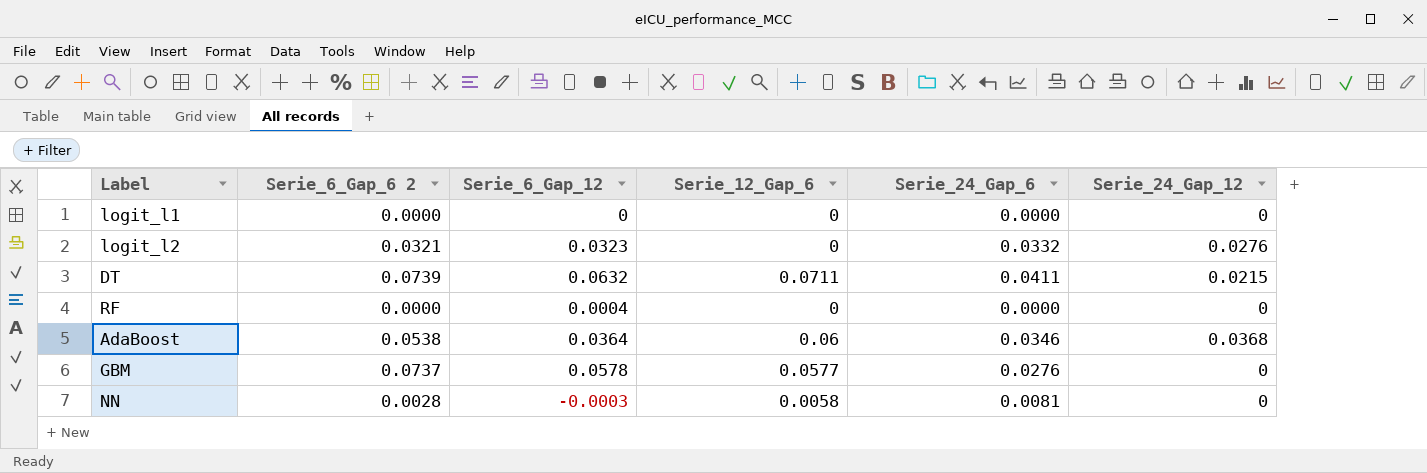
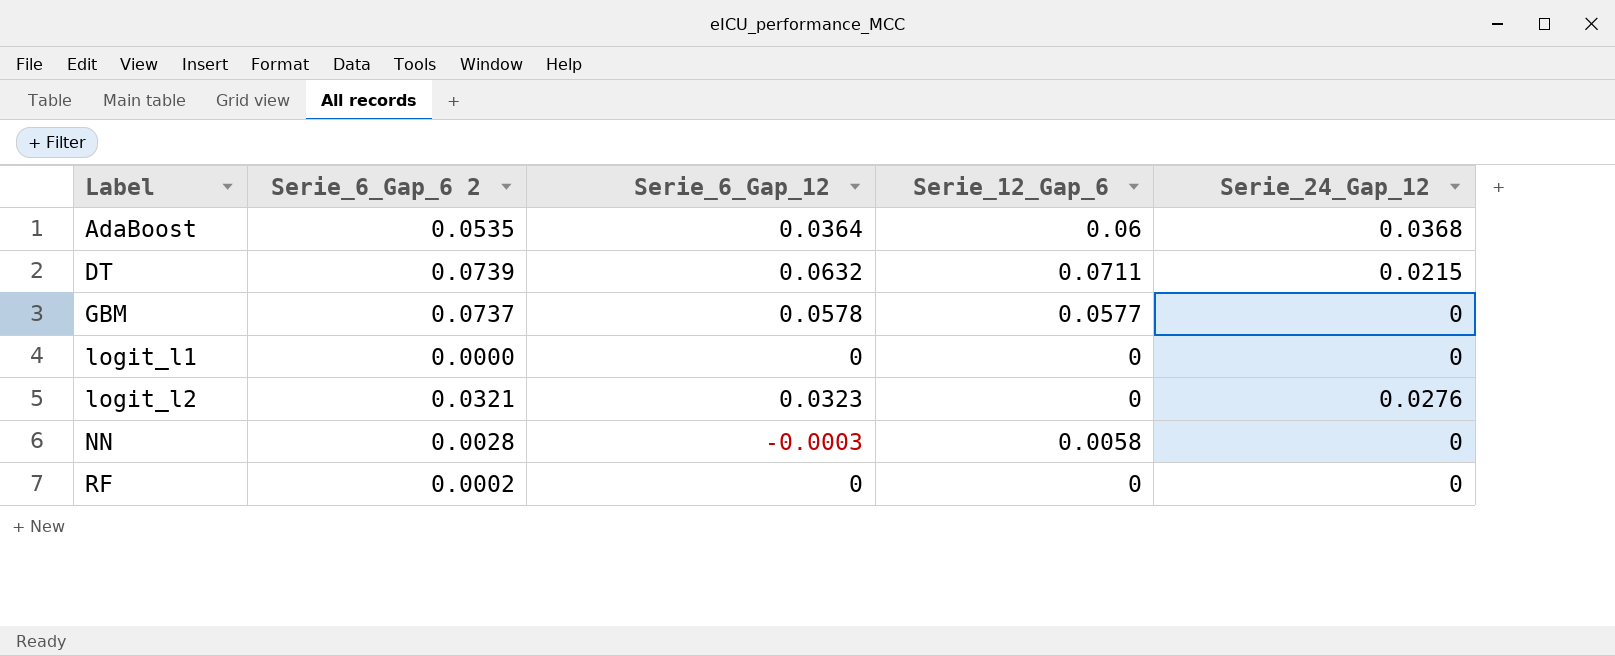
row order: none -> Label ascending
column Serie_24_Gap_6 | position: 5 -> none
AdaBoost | Serie_6_Gap_6 2: 0.0538 -> 0.0535
RF | Serie_6_Gap_6 2: 0.0000 -> 0.0002
RF | Serie_6_Gap_12: 0.0004 -> 0

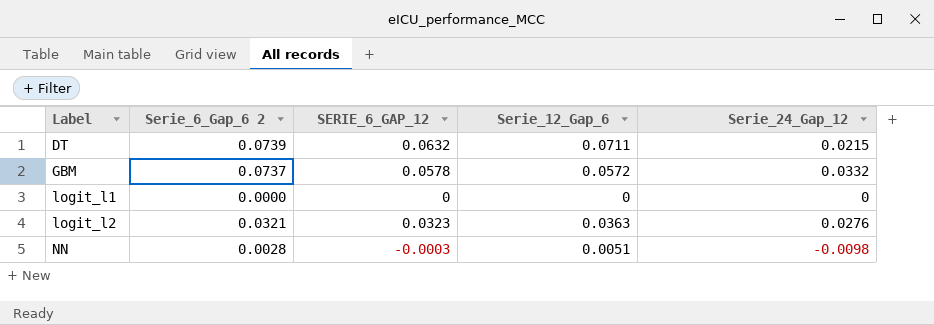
column name: Serie_6_Gap_12 -> SERIE_6_GAP_12
row AdaBoost: 0.0535 | 0.0364 | 0.06 | 0.0368 -> none
row RF: 0.0002 | 0 | 0 | 0 -> none
GBM | Serie_12_Gap_6: 0.0577 -> 0.0572
GBM | Serie_24_Gap_12: 0 -> 0.0332
logit_l2 | Serie_12_Gap_6: 0 -> 0.0363
NN | Serie_12_Gap_6: 0.0058 -> 0.0051
NN | Serie_24_Gap_12: 0 -> -0.0098

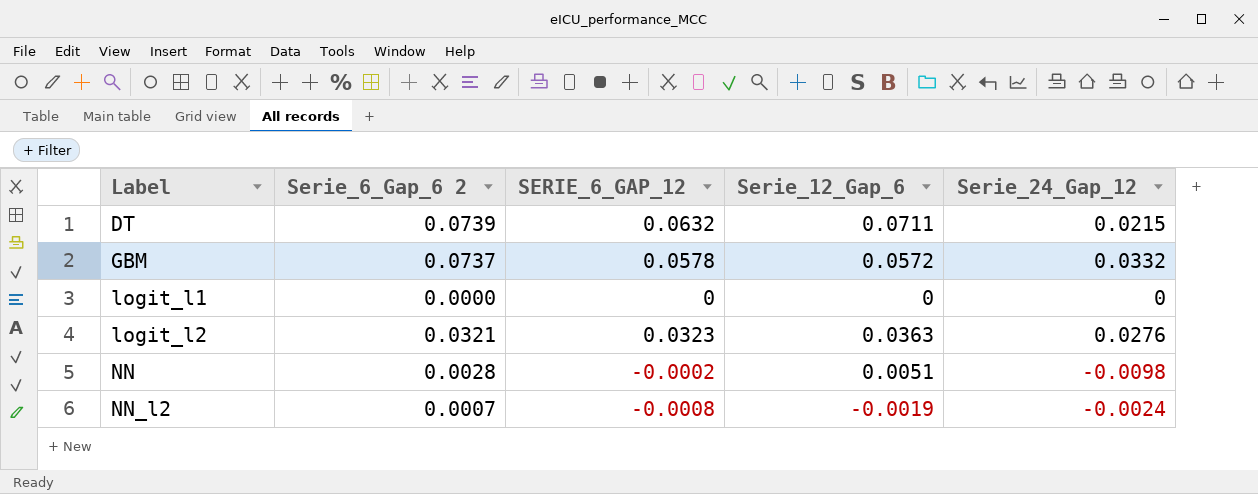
NN | SERIE_6_GAP_12: -0.0003 -> -0.0002
row NN_l2: none -> 0.0007 | -0.0008 | -0.0019 | -0.0024

